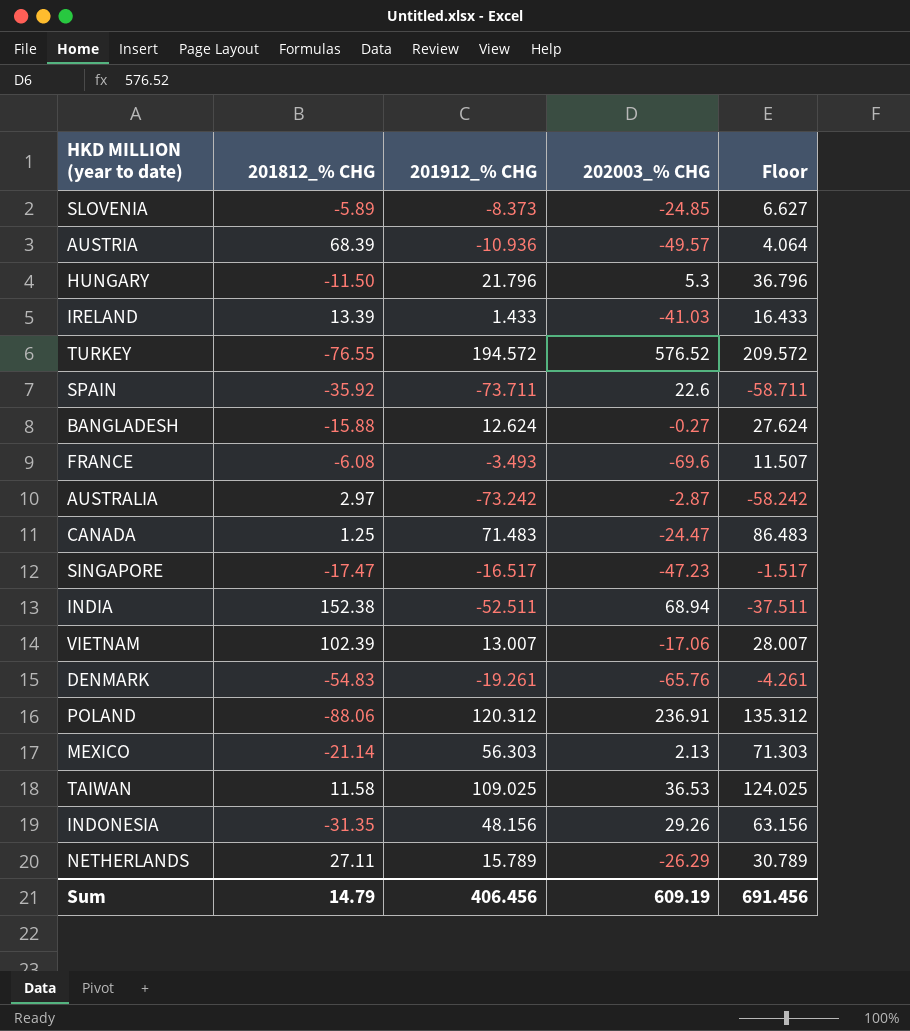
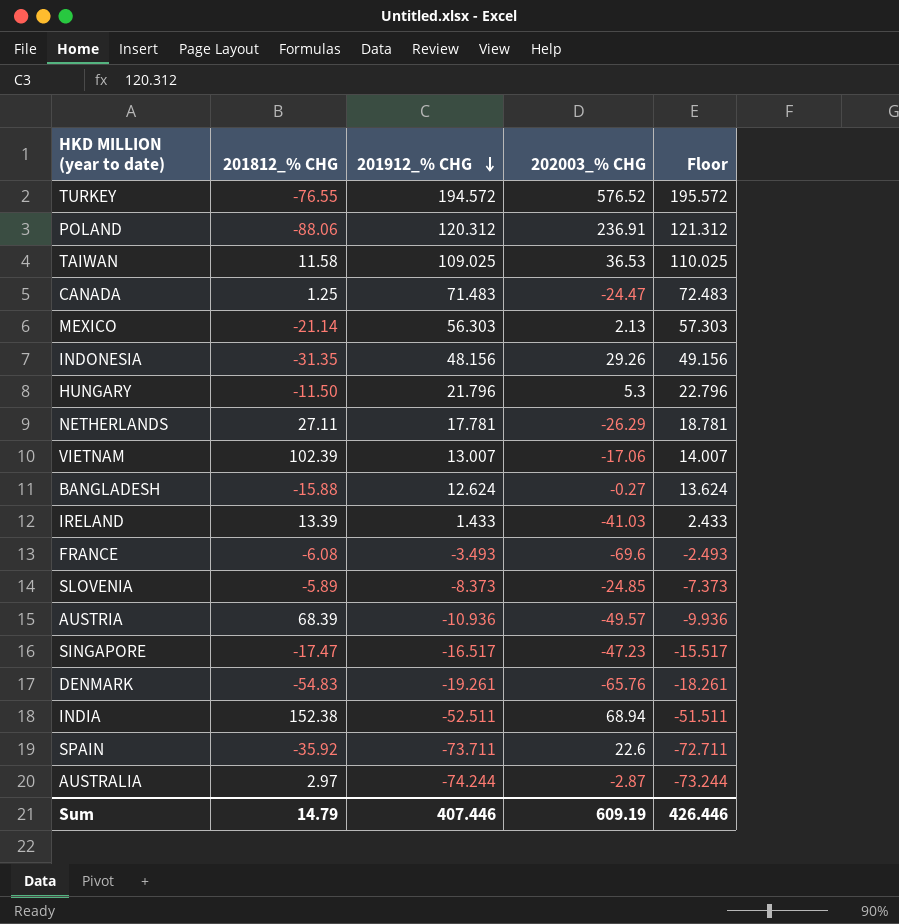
row order: none -> 201912_% CHG descending
column Floor | formula: [201912_% CHG] + 15 -> [201912_% CHG] + 1
NETHERLANDS | 201912_% CHG: 15.789 -> 17.781
AUSTRALIA | 201912_% CHG: -73.242 -> -74.244
Sum | 201912_% CHG: 406.456 -> 407.446
Sum | Floor: 691.456 -> 426.446

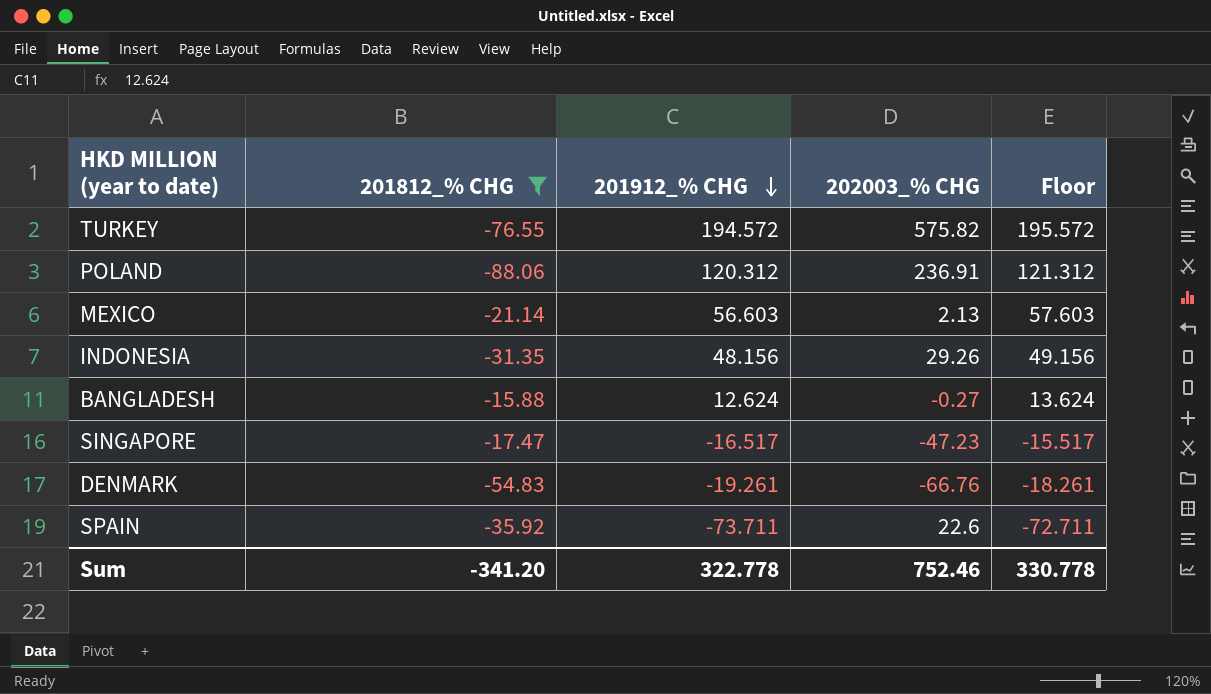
filter: none -> 201812_% CHG <= -15.88
TURKEY | 202003_% CHG: 576.52 -> 575.82
MEXICO | 201912_% CHG: 56.303 -> 56.603
MEXICO | Floor: 57.303 -> 57.603
DENMARK | 202003_% CHG: -65.76 -> -66.76
Sum | 201812_% CHG: 14.79 -> -341.20
Sum | 201912_% CHG: 407.446 -> 322.778
Sum | 202003_% CHG: 609.19 -> 752.46
Sum | Floor: 426.446 -> 330.778

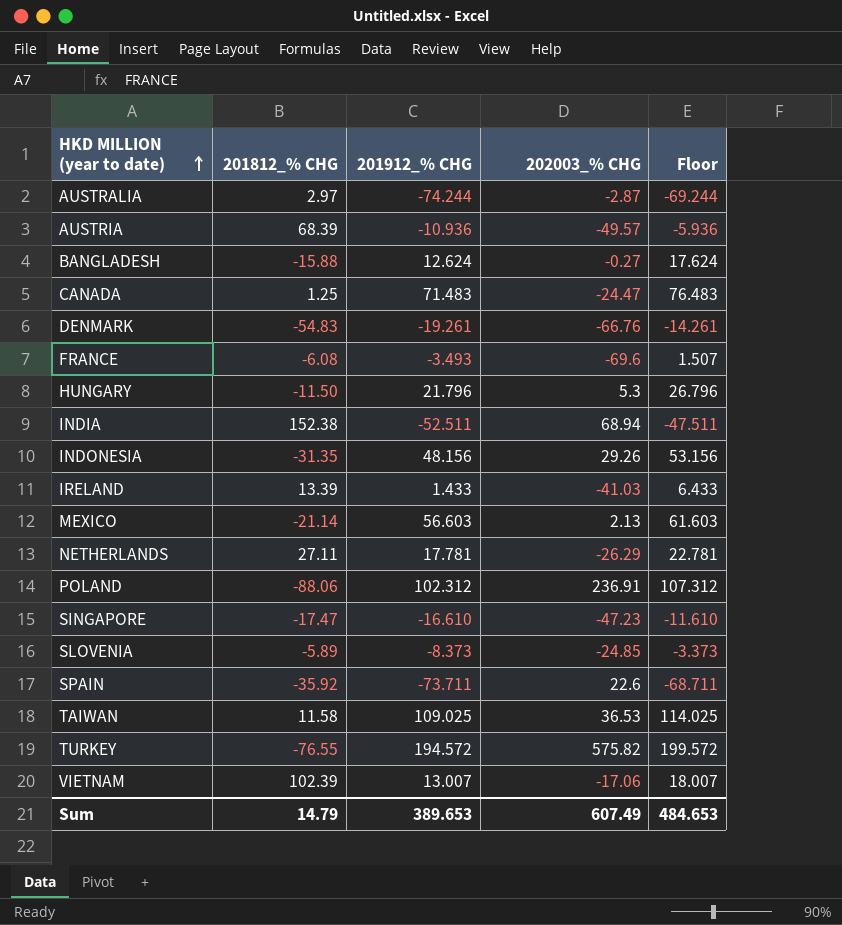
filter: 201812_% CHG <= -15.88 -> none
row order: 201912_% CHG descending -> HKD MILLION (year to date) ascending
column Floor | formula: [201912_% CHG] + 1 -> [201912_% CHG] + 5
POLAND | 201912_% CHG: 120.312 -> 102.312
SINGAPORE | 201912_% CHG: -16.517 -> -16.610
Sum | 201812_% CHG: -341.20 -> 14.79
Sum | 201912_% CHG: 322.778 -> 389.653
Sum | 202003_% CHG: 752.46 -> 607.49
Sum | Floor: 330.778 -> 484.653

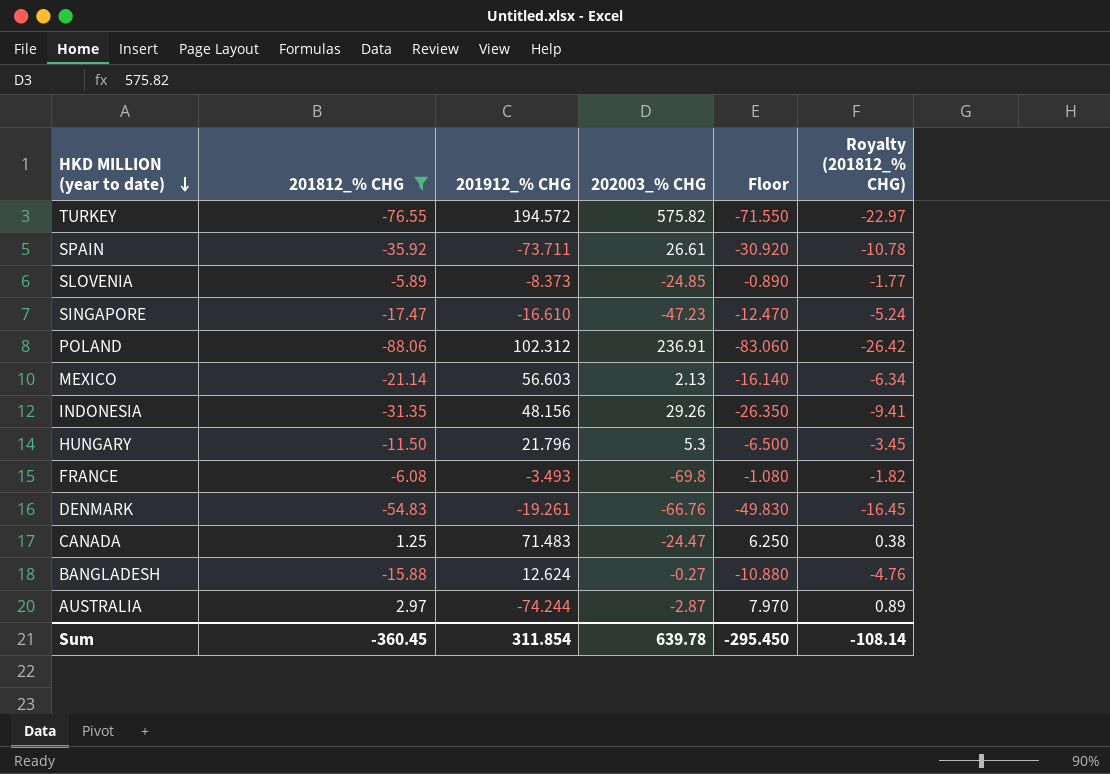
filter: none -> 201812_% CHG <= 2.97
row order: HKD MILLION (year to date) ascending -> HKD MILLION (year to date) descending
column Floor | formula: [201912_% CHG] + 5 -> [201812_% CHG] + 5
column Royalty (201812_% CHG) | formula: none -> [201812_% CHG] * 0.3
SPAIN | 202003_% CHG: 22.6 -> 26.61
FRANCE | 202003_% CHG: -69.6 -> -69.8
Sum | 201812_% CHG: 14.79 -> -360.45
Sum | 201912_% CHG: 389.653 -> 311.854
Sum | 202003_% CHG: 607.49 -> 639.78
Sum | Floor: 484.653 -> -295.450

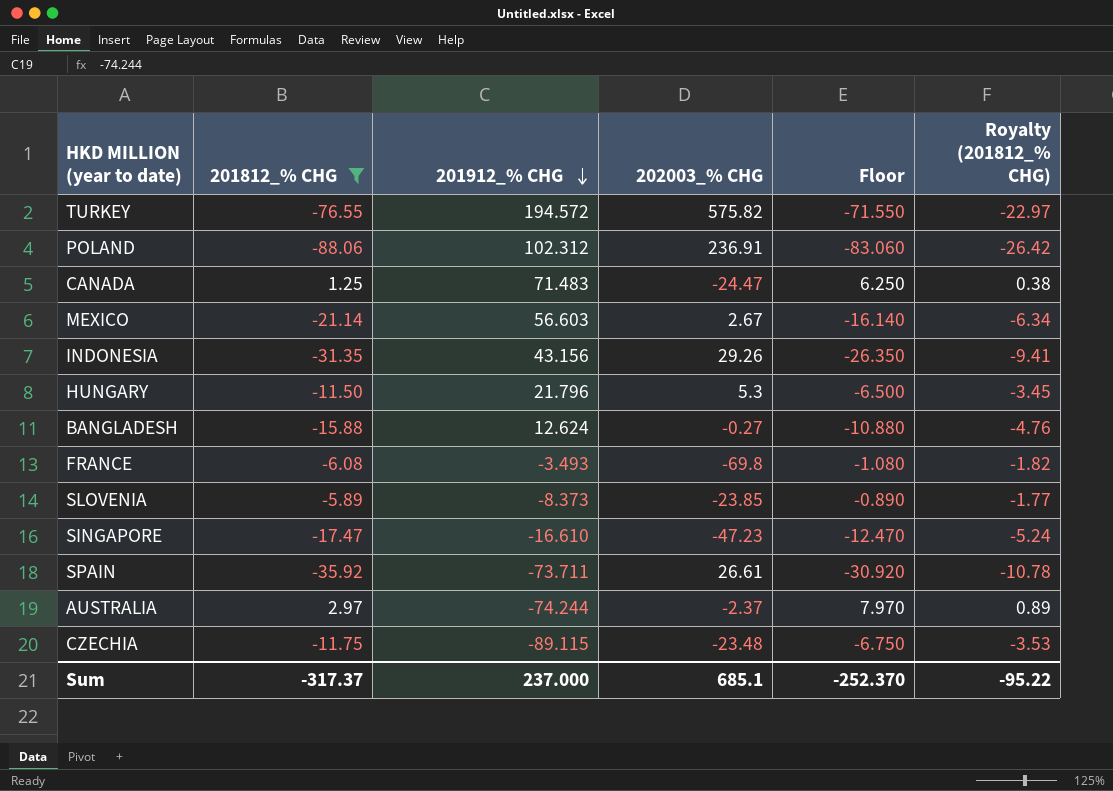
row order: HKD MILLION (year to date) descending -> 201912_% CHG descending
row DENMARK: -54.83 | -19.261 | -66.76 | -49.830 | -16.45 -> none
MEXICO | 202003_% CHG: 2.13 -> 2.67
INDONESIA | 201912_% CHG: 48.156 -> 43.156
SLOVENIA | 202003_% CHG: -24.85 -> -23.85
AUSTRALIA | 202003_% CHG: -2.87 -> -2.37
row CZECHIA: none -> -11.75 | -89.115 | -23.48 | -6.750 | -3.53
Sum | 201812_% CHG: -360.45 -> -317.37
Sum | 201912_% CHG: 311.854 -> 237.000
Sum | 202003_% CHG: 639.78 -> 685.1
Sum | Floor: -295.450 -> -252.370
Sum | Royalty (201812_% CHG): -108.14 -> -95.22

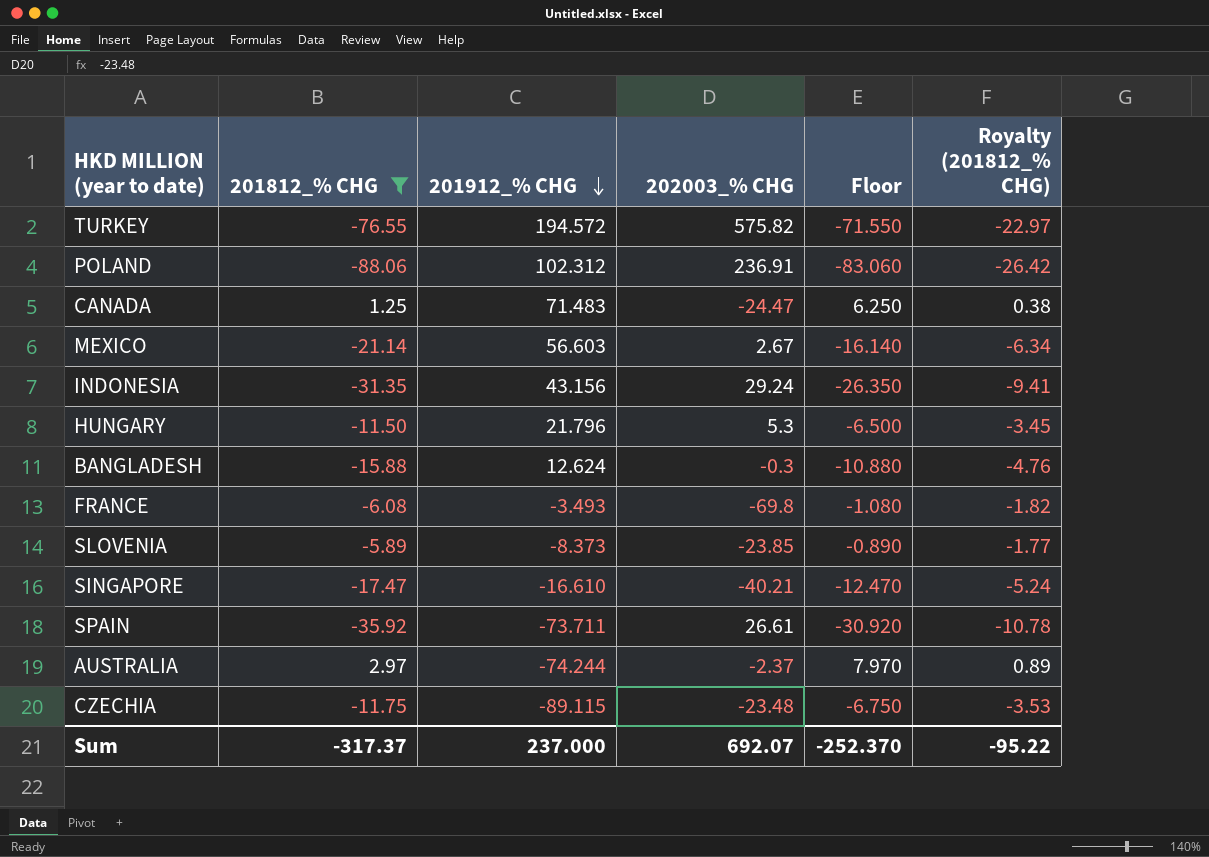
INDONESIA | 202003_% CHG: 29.26 -> 29.24
BANGLADESH | 202003_% CHG: -0.27 -> -0.3
SINGAPORE | 202003_% CHG: -47.23 -> -40.21
Sum | 202003_% CHG: 685.1 -> 692.07

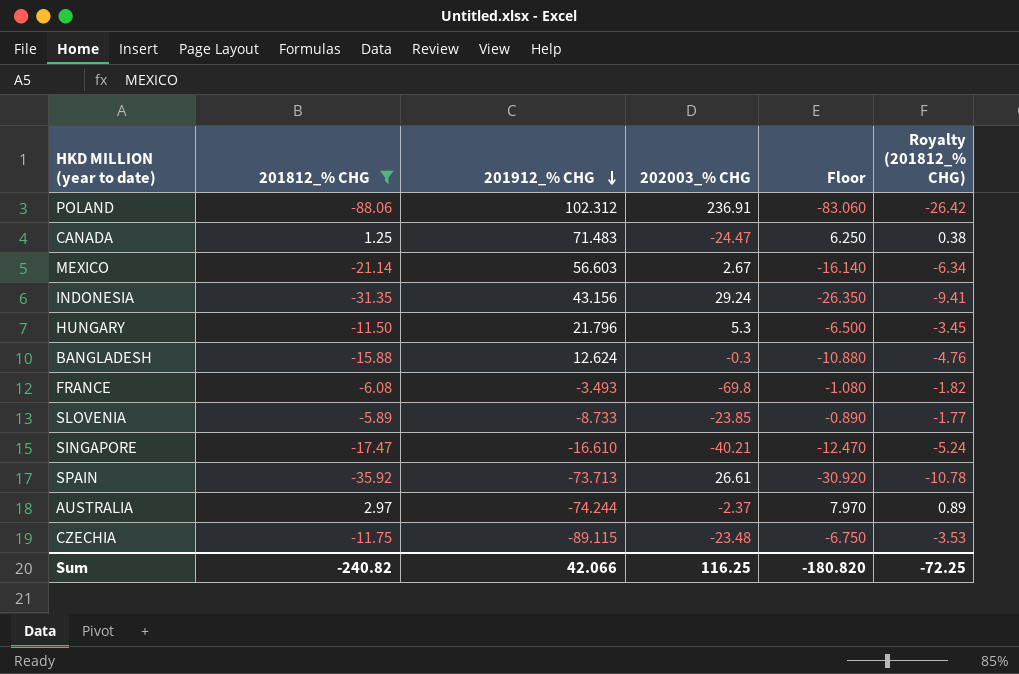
row TURKEY: -76.55 | 194.572 | 575.82 | -71.550 | -22.97 -> none
SLOVENIA | 201912_% CHG: -8.373 -> -8.733
SPAIN | 201912_% CHG: -73.711 -> -73.713
Sum | 201812_% CHG: -317.37 -> -240.82
Sum | 201912_% CHG: 237.000 -> 42.066
Sum | 202003_% CHG: 692.07 -> 116.25
Sum | Floor: -252.370 -> -180.820
Sum | Royalty (201812_% CHG): -95.22 -> -72.25

